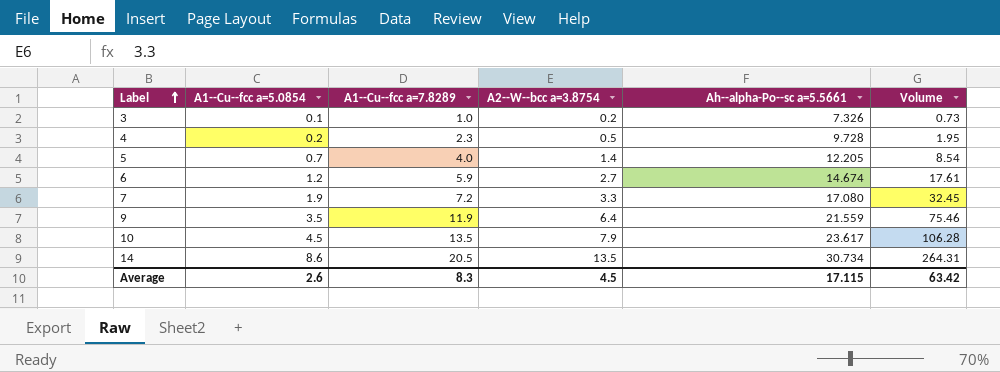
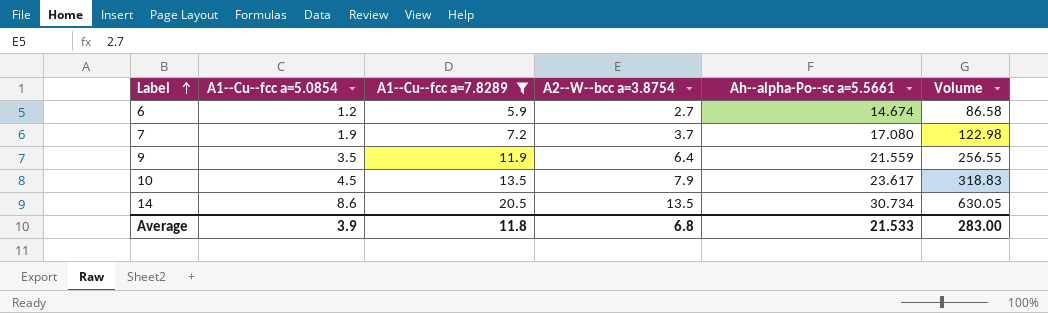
filter: none -> A1--Cu--fcc a=7.8289 >= 5.9
column Volume | formula: [A1--Cu--fcc a=5.0854] * [Ah--alpha-Po--sc a=5.5661] -> [A1--Cu--fcc a=7.8289] * [Ah--alpha-Po--sc a=5.5661]
7 | A2--W--bcc a=3.8754: 3.3 -> 3.7
Average | A1--Cu--fcc a=5.0854: 2.6 -> 3.9
Average | A1--Cu--fcc a=7.8289: 8.3 -> 11.8
Average | A2--W--bcc a=3.8754: 4.5 -> 6.8
Average | Ah--alpha-Po--sc a=5.5661: 17.115 -> 21.533
Average | Volume: 63.42 -> 283.00

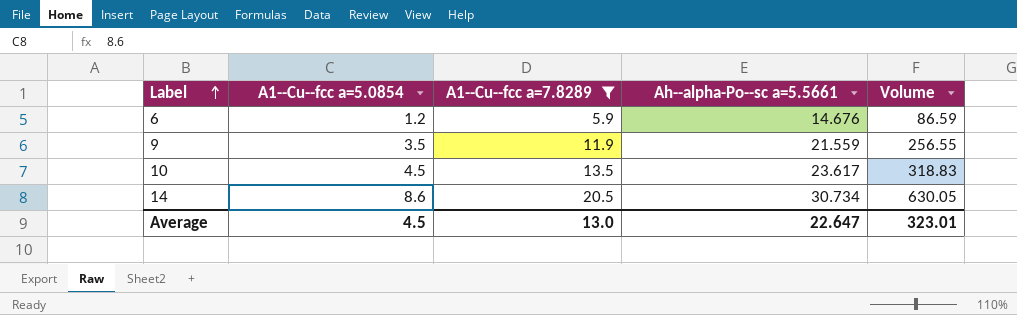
column A2--W--bcc a=3.8754 | position: 4 -> none
row 7: 1.9 | 7.2 | 3.7 | 17.080 | 122.98 -> none
6 | Ah--alpha-Po--sc a=5.5661: 14.674 -> 14.676
6 | Volume: 86.58 -> 86.59
Average | A1--Cu--fcc a=5.0854: 3.9 -> 4.5
Average | A1--Cu--fcc a=7.8289: 11.8 -> 13.0
Average | Ah--alpha-Po--sc a=5.5661: 21.533 -> 22.647
Average | Volume: 283.00 -> 323.01

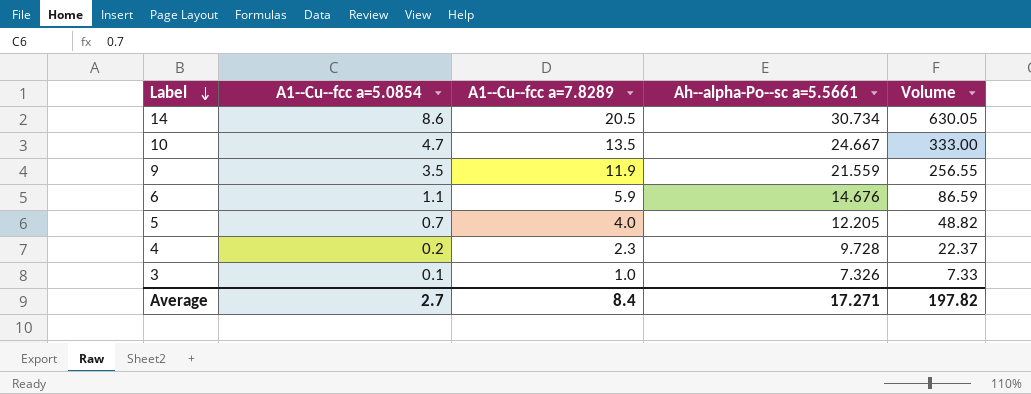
filter: A1--Cu--fcc a=7.8289 >= 5.9 -> none
row order: Label ascending -> Label descending
10 | A1--Cu--fcc a=5.0854: 4.5 -> 4.7
10 | Ah--alpha-Po--sc a=5.5661: 23.617 -> 24.667
10 | Volume: 318.83 -> 333.00
6 | A1--Cu--fcc a=5.0854: 1.2 -> 1.1
Average | A1--Cu--fcc a=5.0854: 4.5 -> 2.7
Average | A1--Cu--fcc a=7.8289: 13.0 -> 8.4
Average | Ah--alpha-Po--sc a=5.5661: 22.647 -> 17.271
Average | Volume: 323.01 -> 197.82

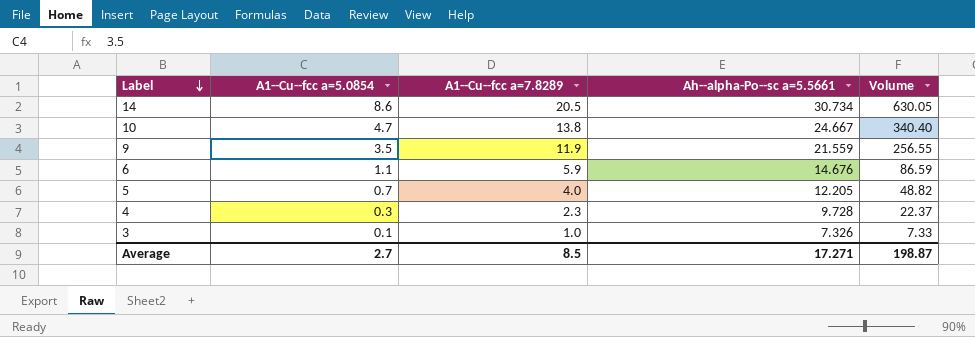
10 | A1--Cu--fcc a=7.8289: 13.5 -> 13.8
10 | Volume: 333.00 -> 340.40
4 | A1--Cu--fcc a=5.0854: 0.2 -> 0.3
Average | A1--Cu--fcc a=7.8289: 8.4 -> 8.5
Average | Volume: 197.82 -> 198.87

